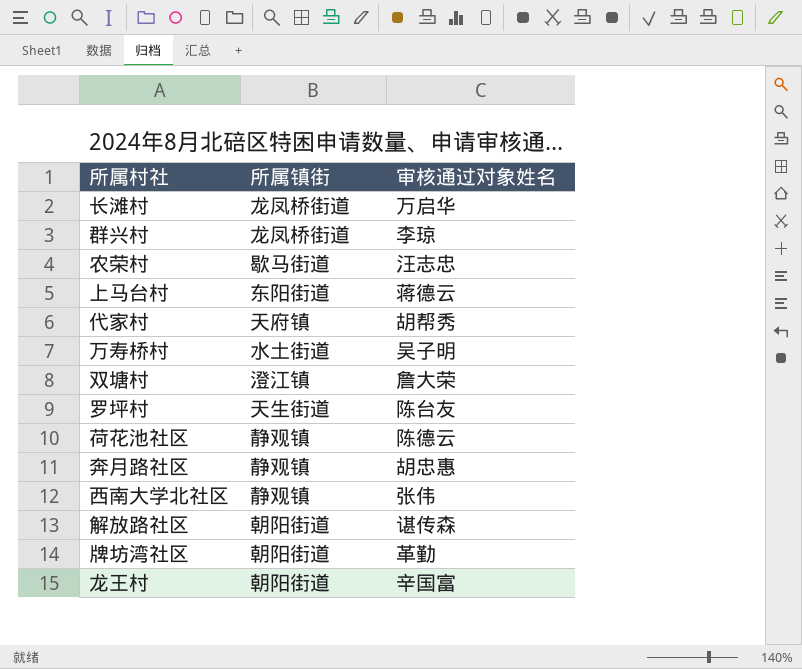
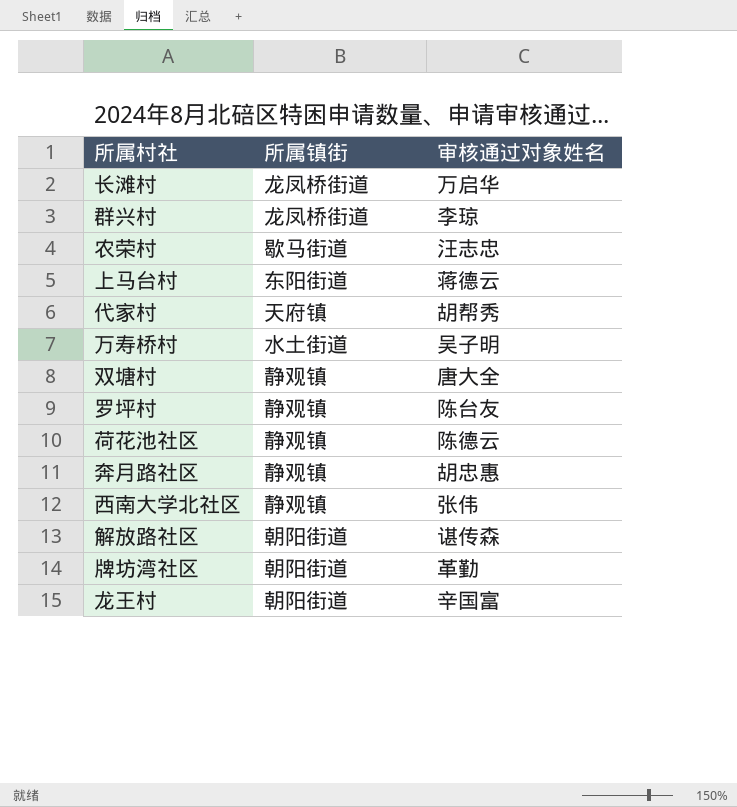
双塘村 | 所属镇街: 澄江镇 -> 静观镇
双塘村 | 审核通过对象姓名: 詹大荣 -> 唐大全
罗坪村 | 所属镇街: 天生街道 -> 静观镇

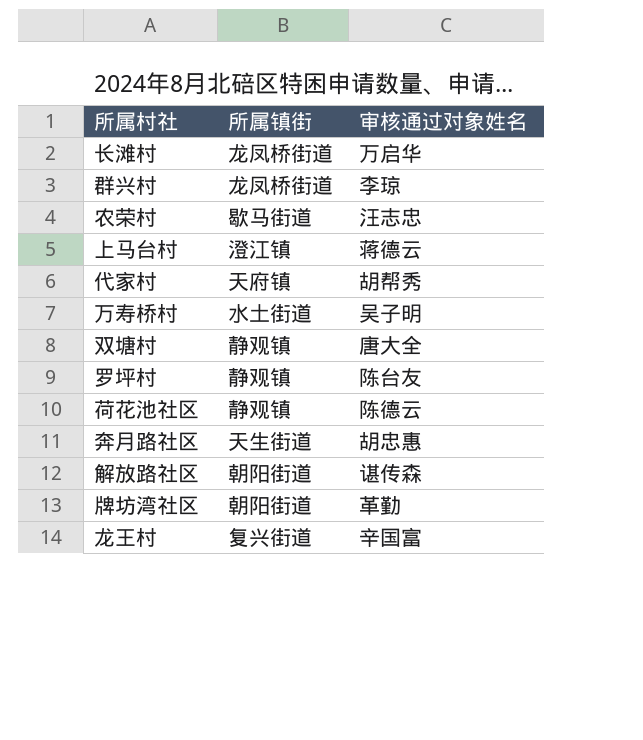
row 西南大学北社区: 静观镇 | 张伟 -> none
上马台村 | 所属镇街: 东阳街道 -> 澄江镇
奔月路社区 | 所属镇街: 静观镇 -> 天生街道
龙王村 | 所属镇街: 朝阳街道 -> 复兴街道

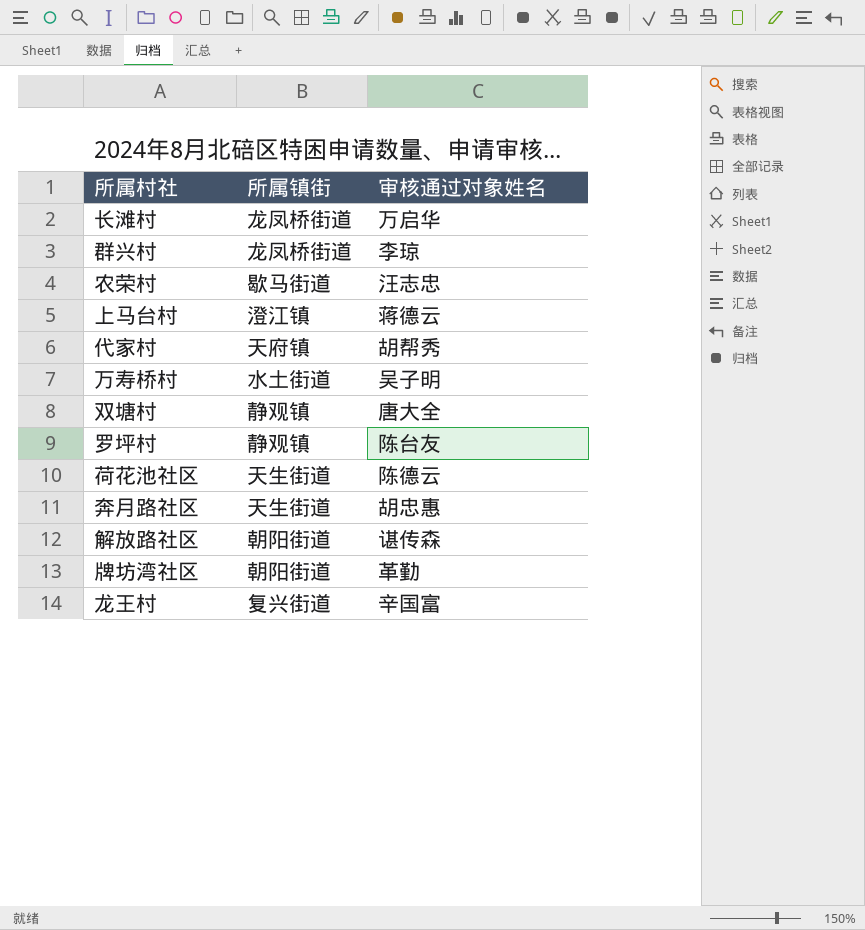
荷花池社区 | 所属镇街: 静观镇 -> 天生街道

